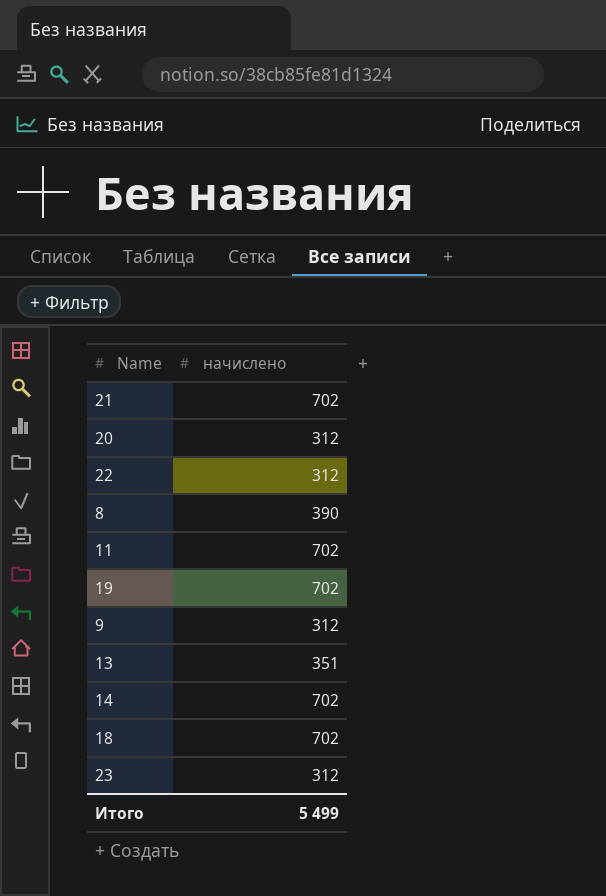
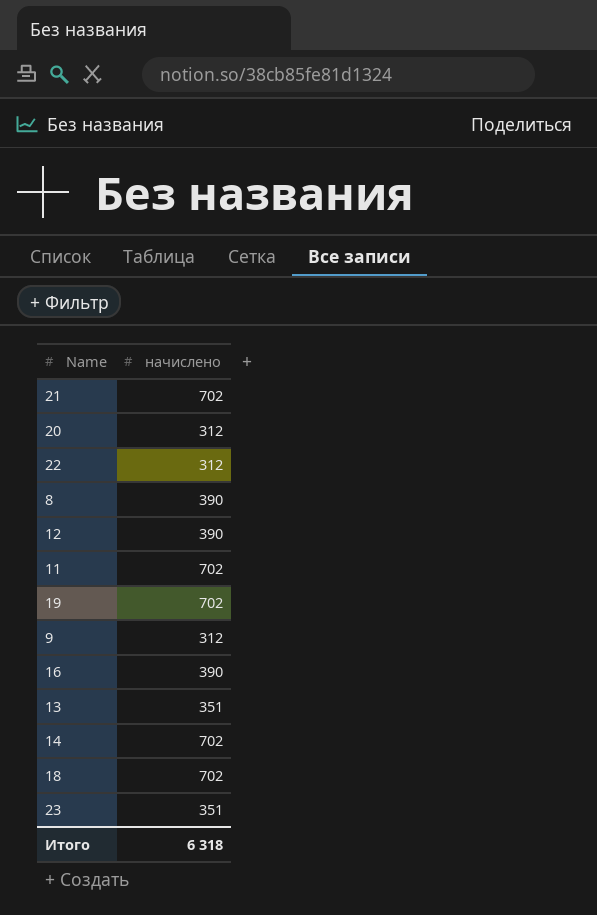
row 12: none -> 390
row 16: none -> 390
23 | начислено: 312 -> 351
Итого | начислено: 5 499 -> 6 318

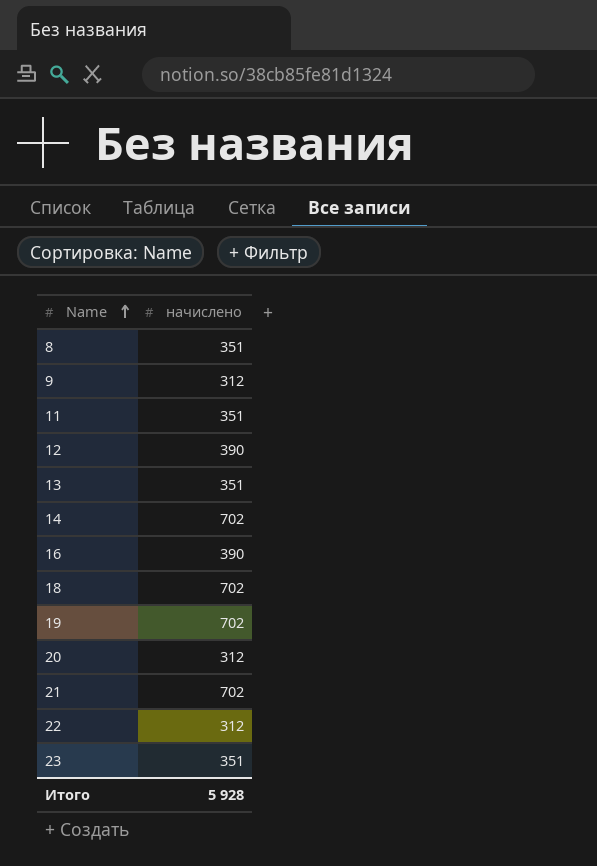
row order: none -> Name ascending
8 | начислено: 390 -> 351
11 | начислено: 702 -> 351
Итого | начислено: 6 318 -> 5 928

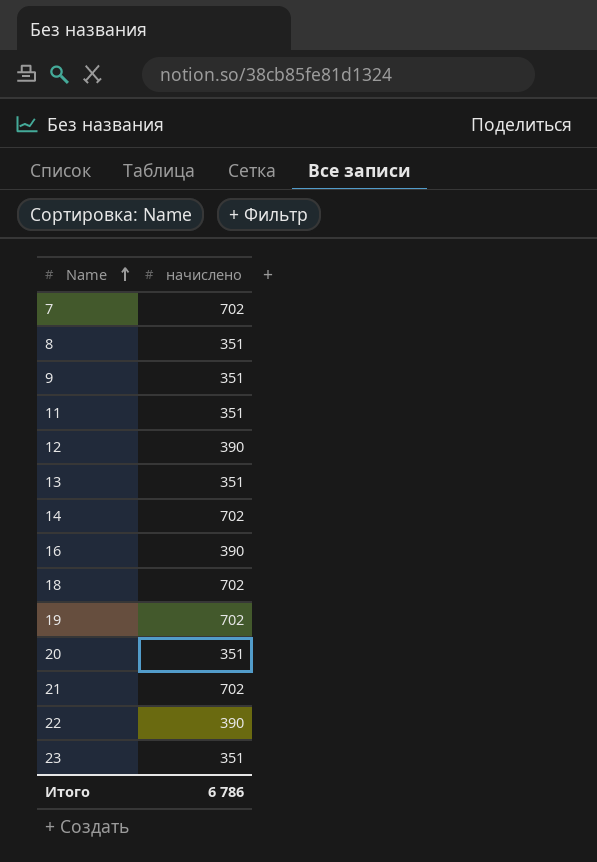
row 7: none -> 702
9 | начислено: 312 -> 351
20 | начислено: 312 -> 351
22 | начислено: 312 -> 390
Итого | начислено: 5 928 -> 6 786

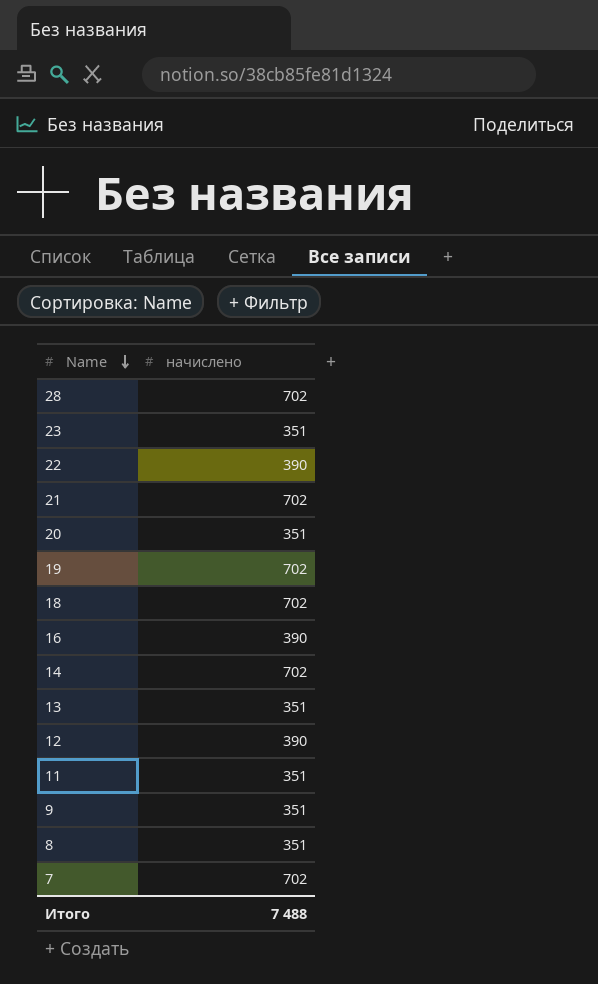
row order: Name ascending -> Name descending
row 28: none -> 702
Итого | начислено: 6 786 -> 7 488

